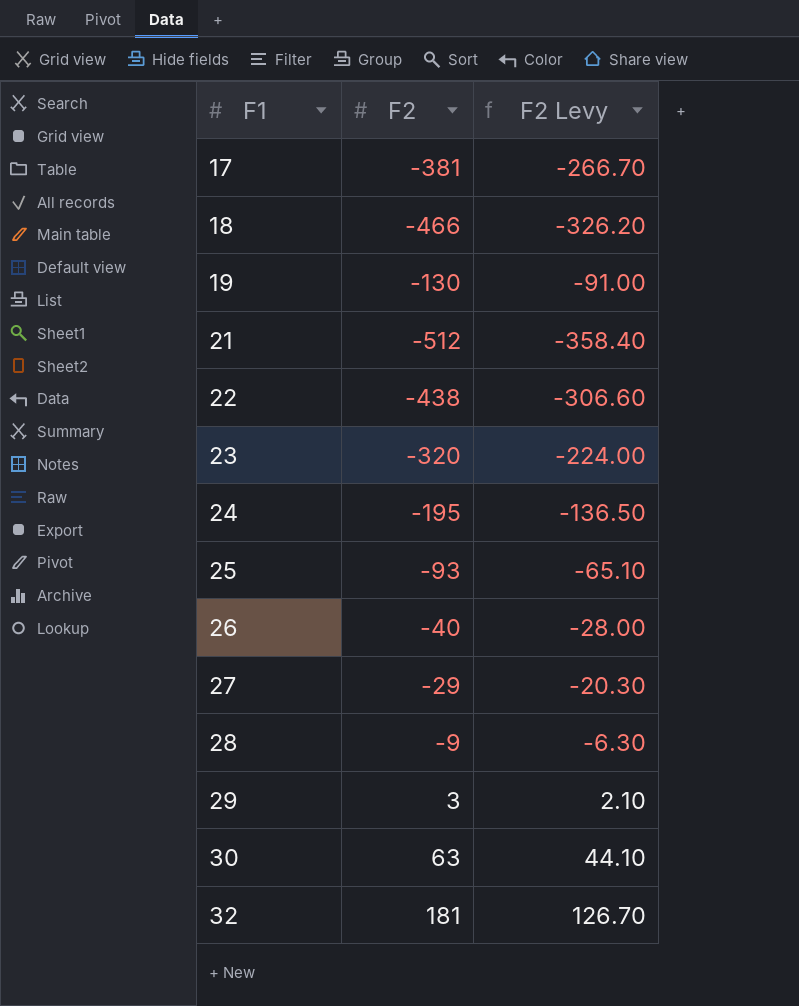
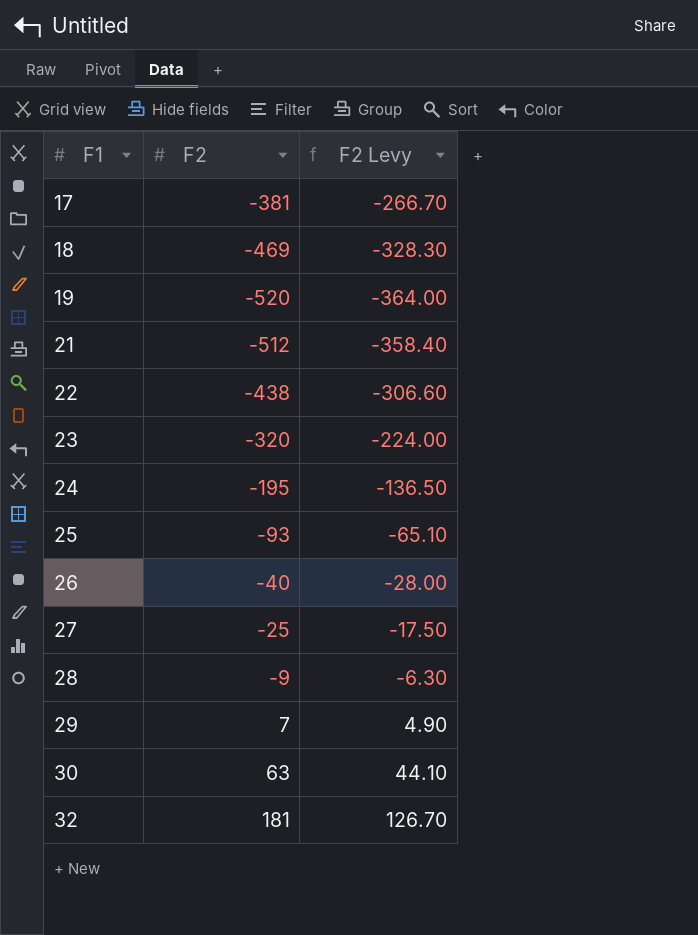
18 | F2: -466 -> -469
18 | F2 Levy: -326.20 -> -328.30
19 | F2: -130 -> -520
19 | F2 Levy: -91.00 -> -364.00
27 | F2: -29 -> -25
27 | F2 Levy: -20.30 -> -17.50
29 | F2: 3 -> 7
29 | F2 Levy: 2.10 -> 4.90

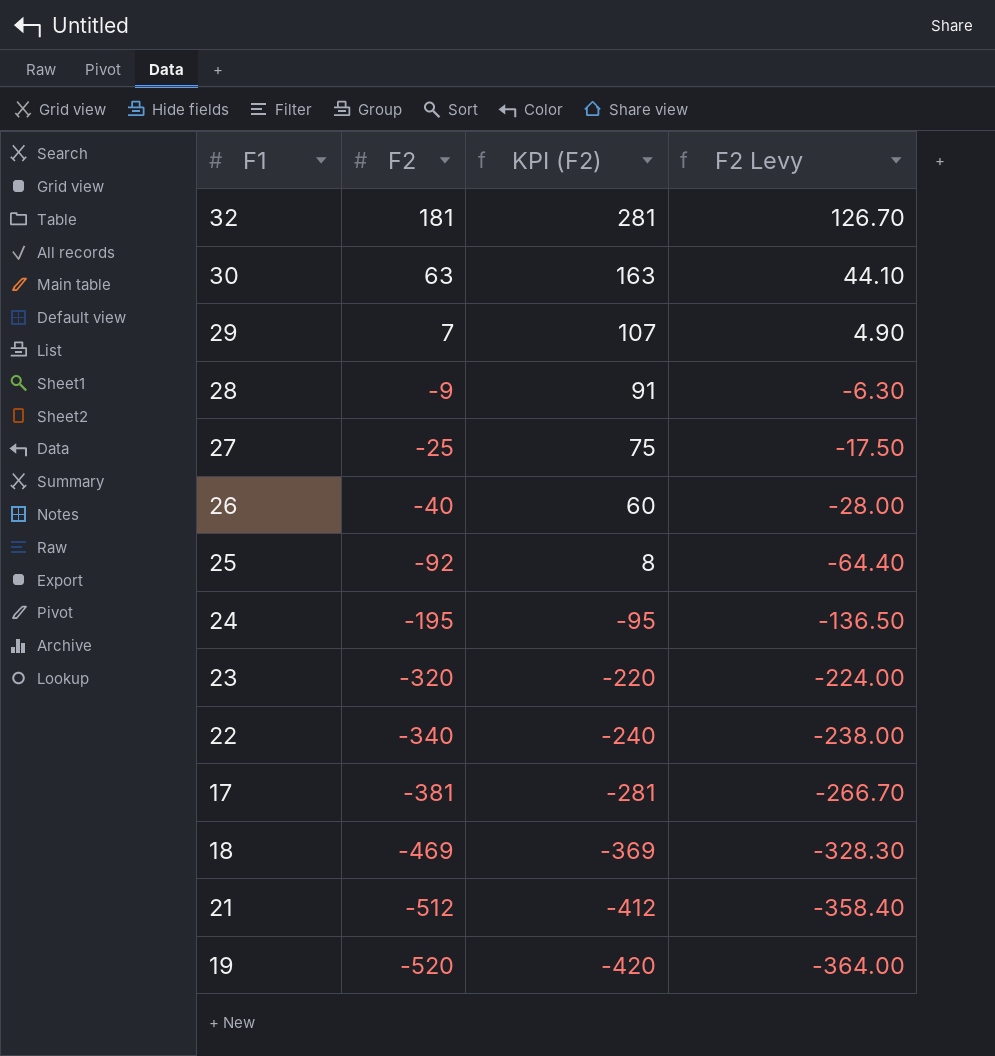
row order: F1 ascending -> F2 descending
column KPI (F2) | formula: none -> [F2] + 100
25 | F2: -93 -> -92
25 | F2 Levy: -65.10 -> -64.40
22 | F2: -438 -> -340
22 | F2 Levy: -306.60 -> -238.00

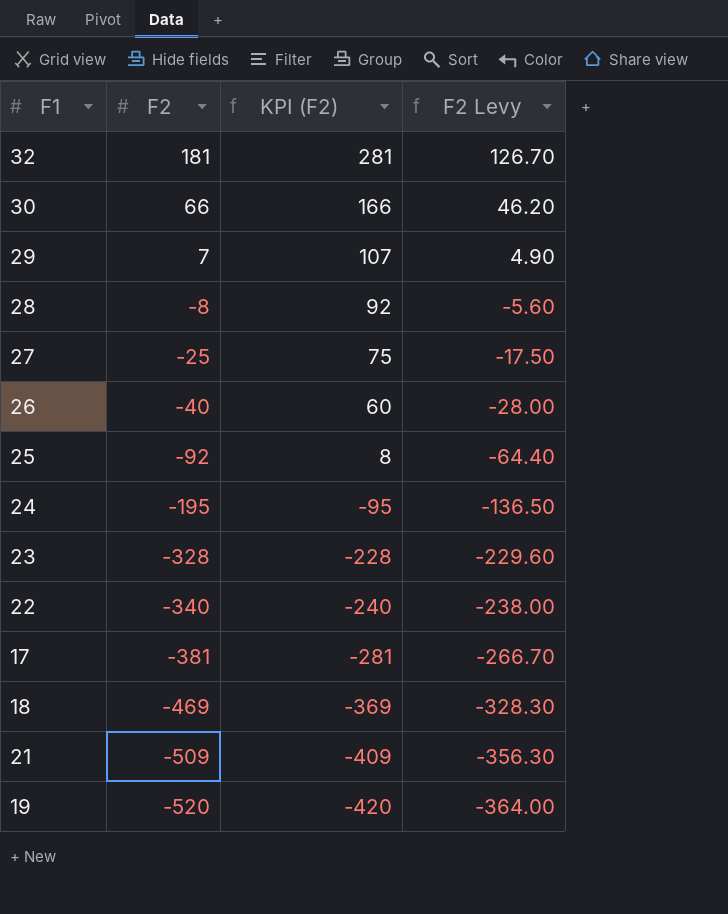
30 | F2: 63 -> 66
30 | KPI (F2): 163 -> 166
30 | F2 Levy: 44.10 -> 46.20
28 | F2: -9 -> -8
28 | KPI (F2): 91 -> 92
28 | F2 Levy: -6.30 -> -5.60
23 | F2: -320 -> -328
23 | KPI (F2): -220 -> -228
23 | F2 Levy: -224.00 -> -229.60
21 | F2: -512 -> -509
21 | KPI (F2): -412 -> -409
21 | F2 Levy: -358.40 -> -356.30

